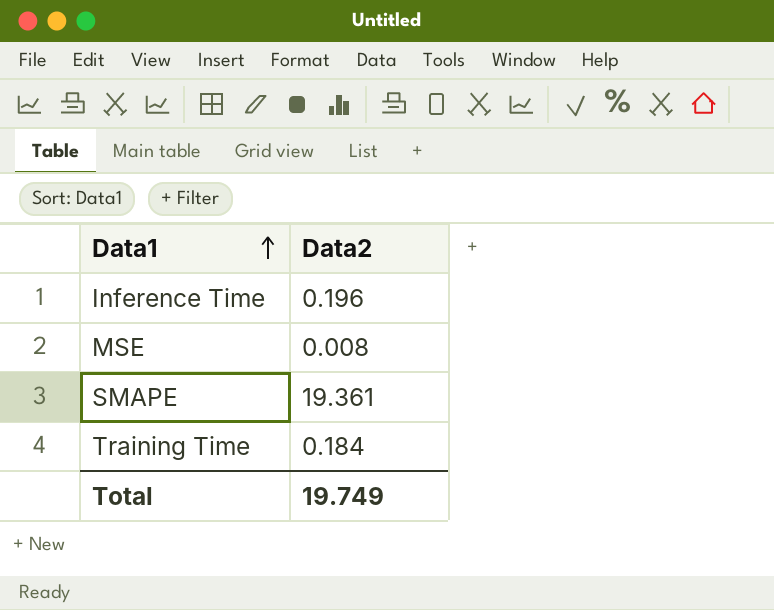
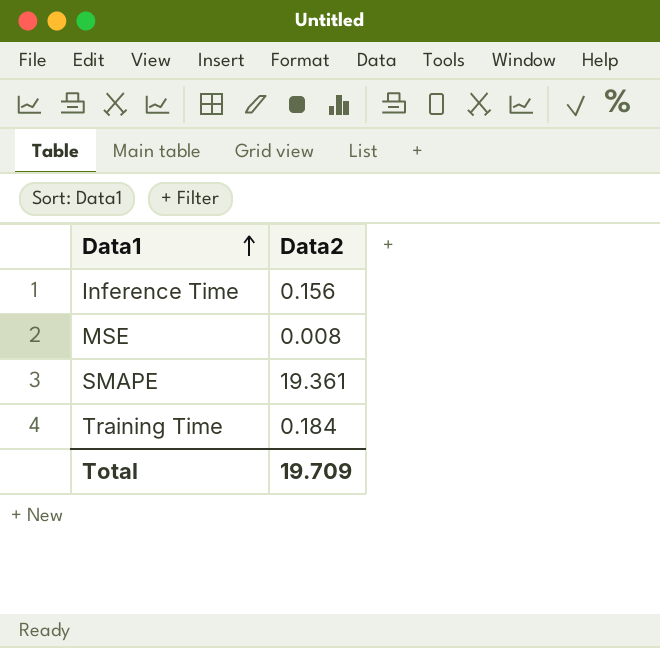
Inference Time | Data2: 0.196 -> 0.156
Total | Data2: 19.749 -> 19.709

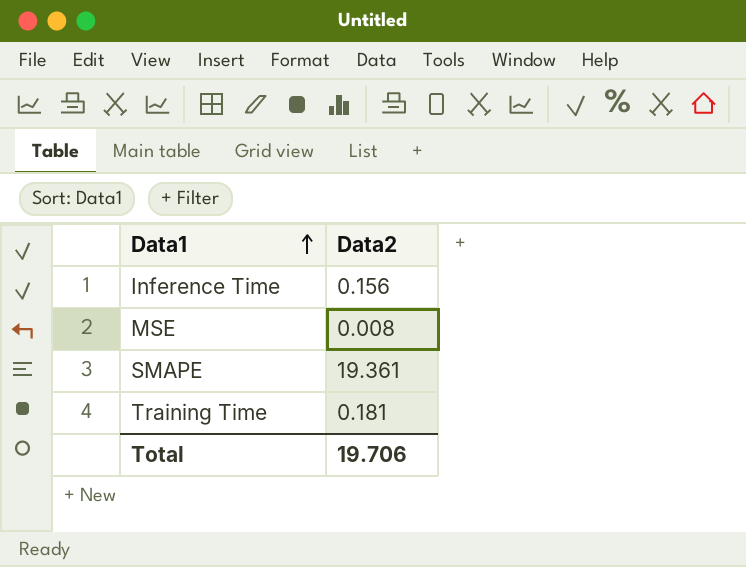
Training Time | Data2: 0.184 -> 0.181
Total | Data2: 19.709 -> 19.706

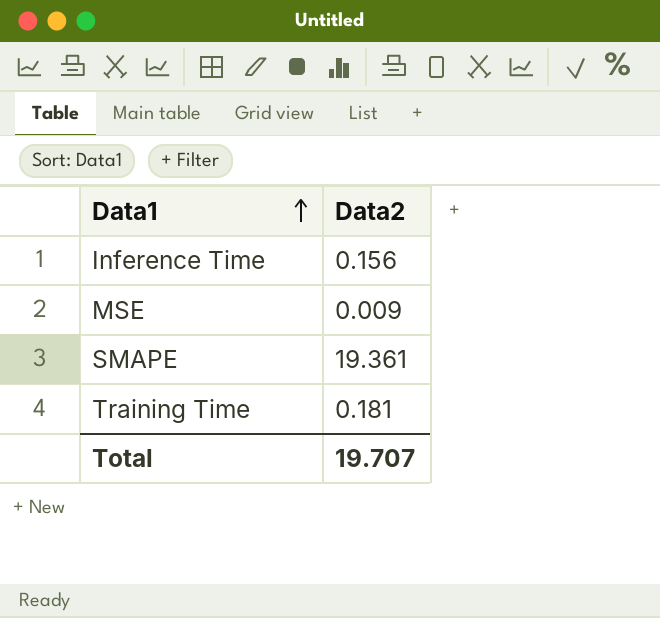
MSE | Data2: 0.008 -> 0.009
Total | Data2: 19.706 -> 19.707

